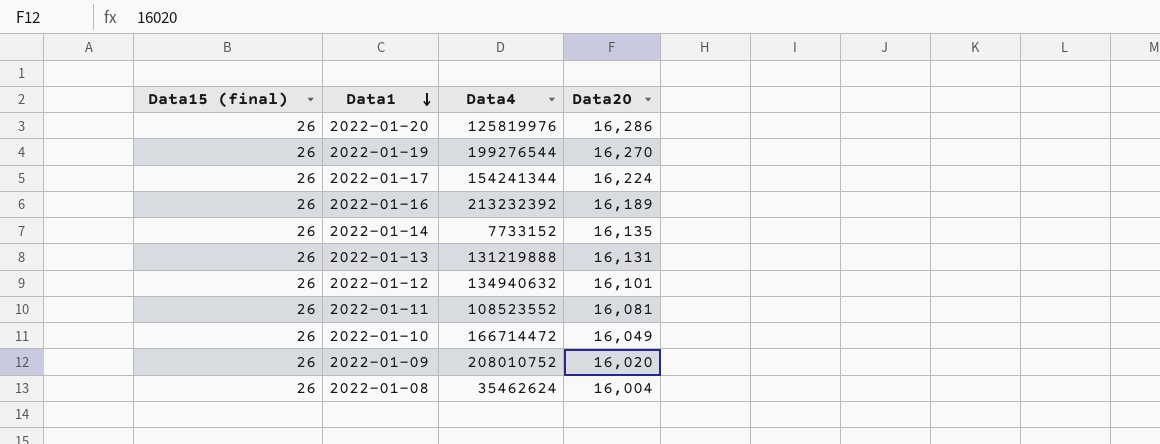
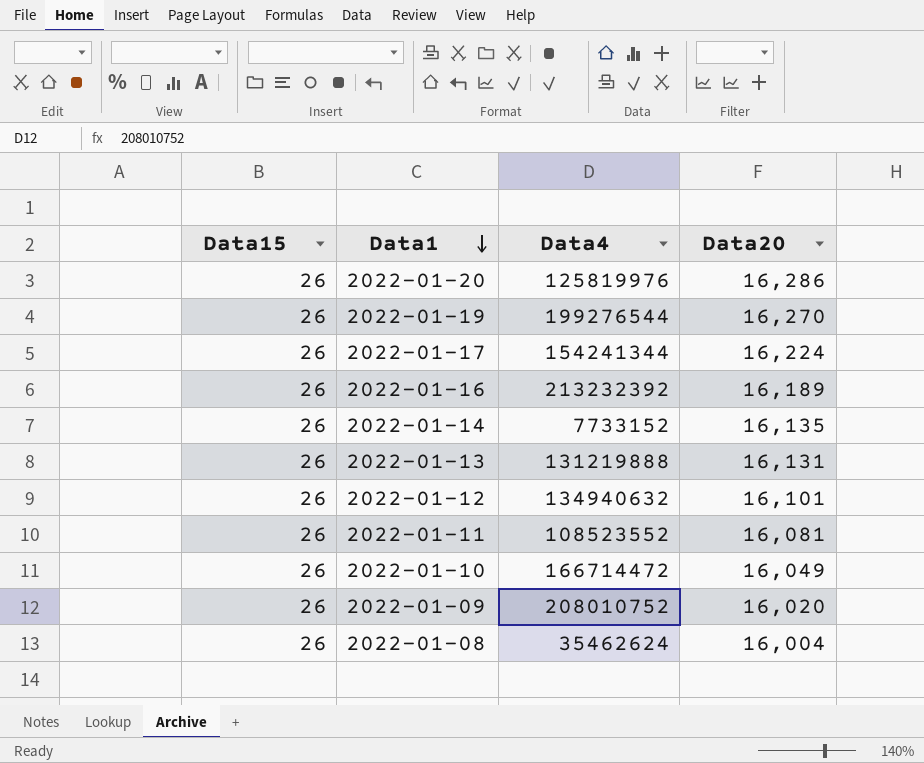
column name: Data15 (final) -> Data15

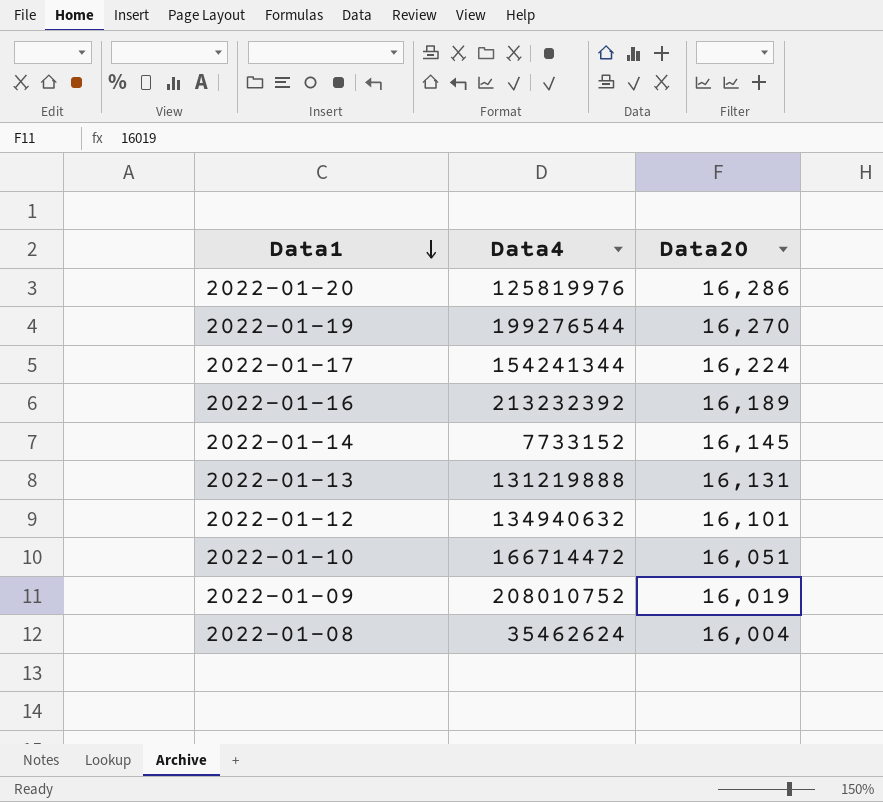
column Data15 | position: 1 -> none
row 2022-01-11: 26 | 108523552 | 16,081 -> none
2022-01-14 | Data20: 16,135 -> 16,145
2022-01-10 | Data20: 16,049 -> 16,051
2022-01-09 | Data20: 16,020 -> 16,019

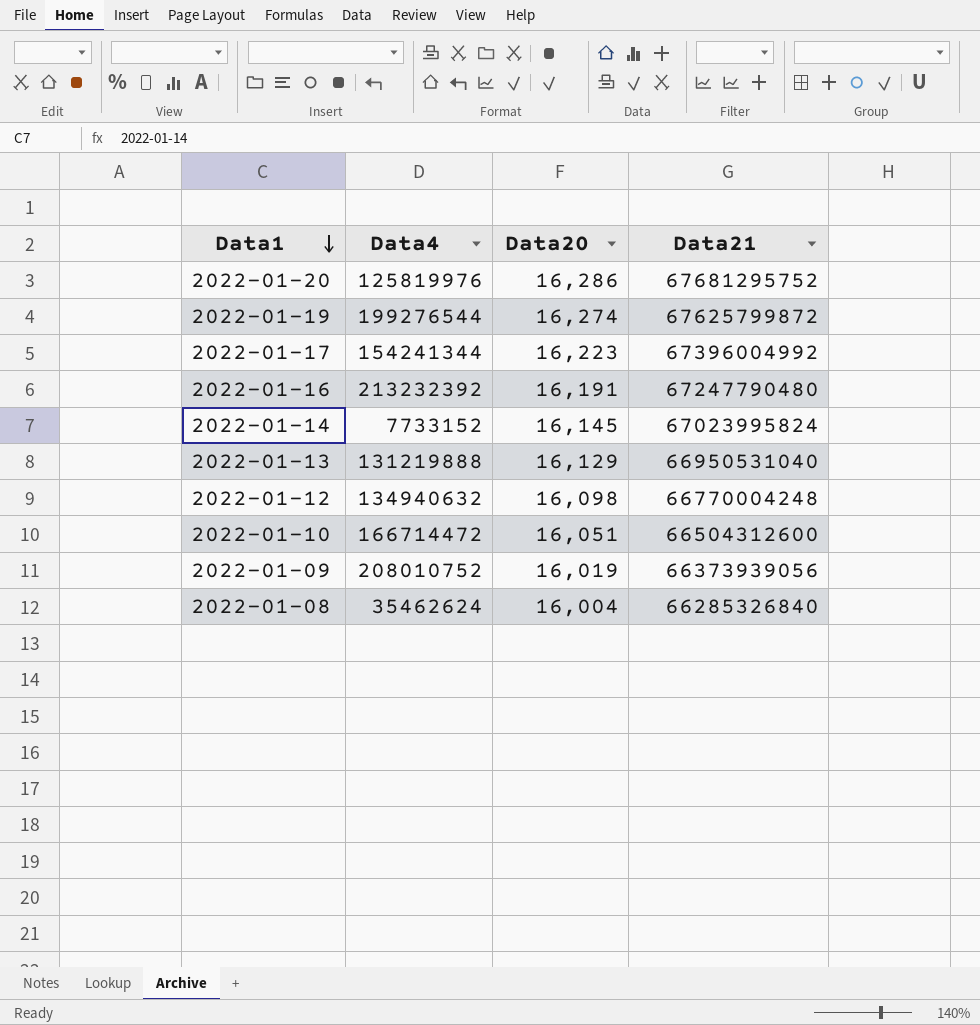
column Data21 | position: none -> 4
2022-01-19 | Data20: 16,270 -> 16,274
2022-01-17 | Data20: 16,224 -> 16,223
2022-01-16 | Data20: 16,189 -> 16,191
2022-01-13 | Data20: 16,131 -> 16,129
2022-01-12 | Data20: 16,101 -> 16,098

